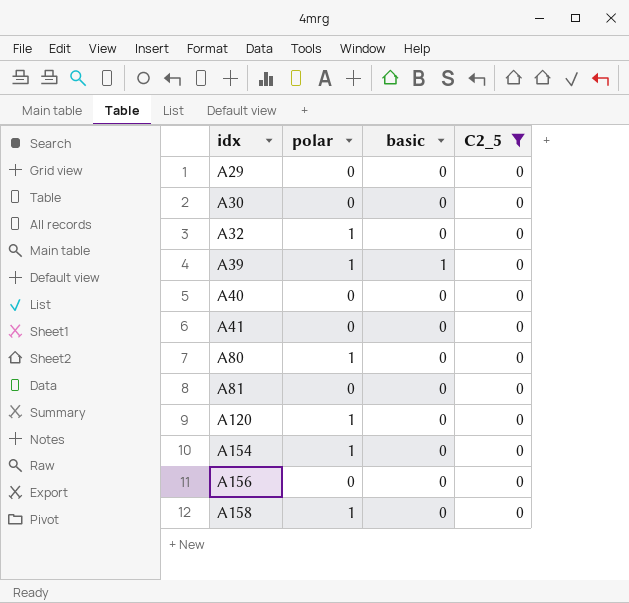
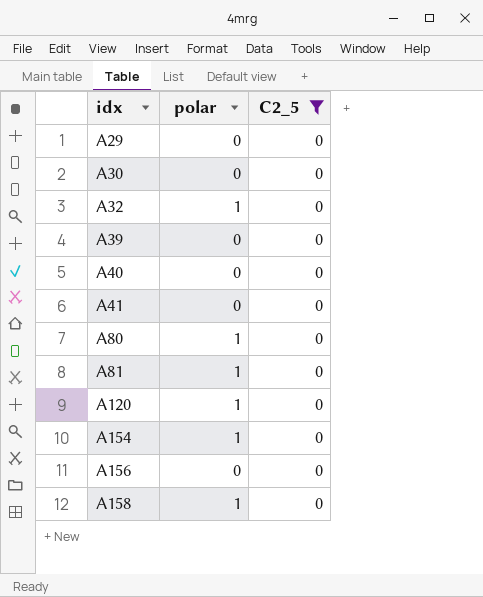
column basic | position: 3 -> none
A39 | polar: 1 -> 0
A81 | polar: 0 -> 1

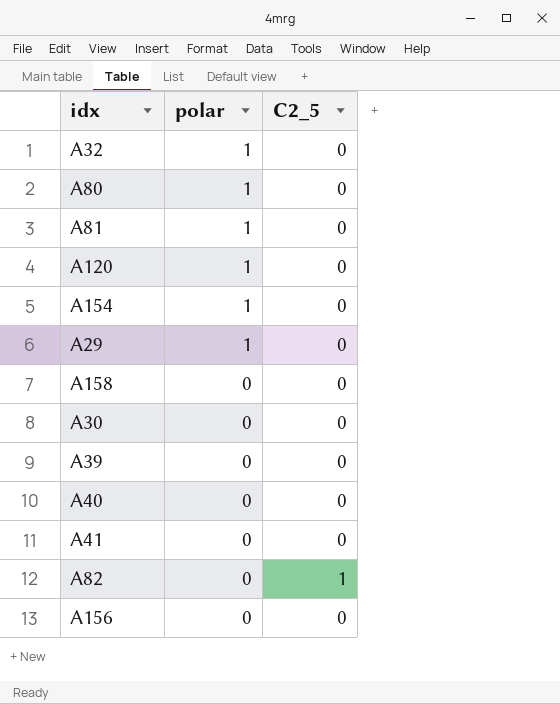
filter: C2_5 = 0 -> none
row order: idx ascending -> polar descending
A29 | polar: 0 -> 1
A158 | polar: 1 -> 0

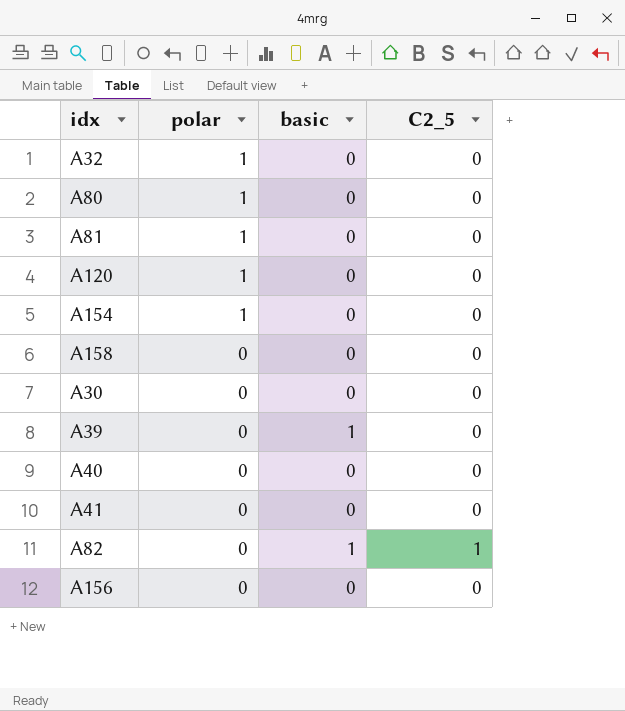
column basic | position: none -> 3
row A29: 1 | 0 -> none

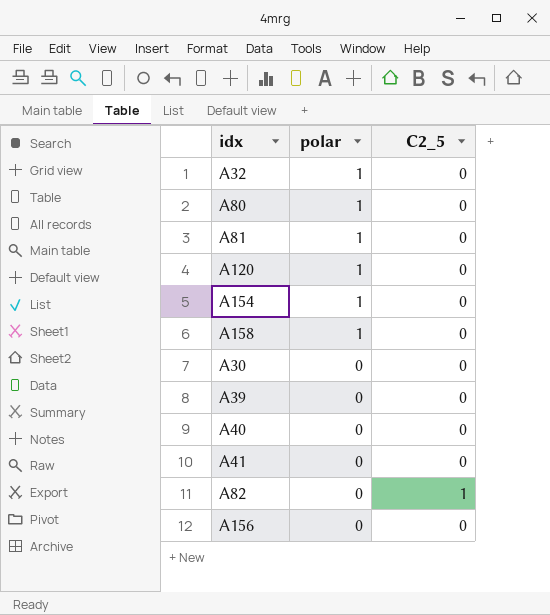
column basic | position: 3 -> none
A158 | polar: 0 -> 1

